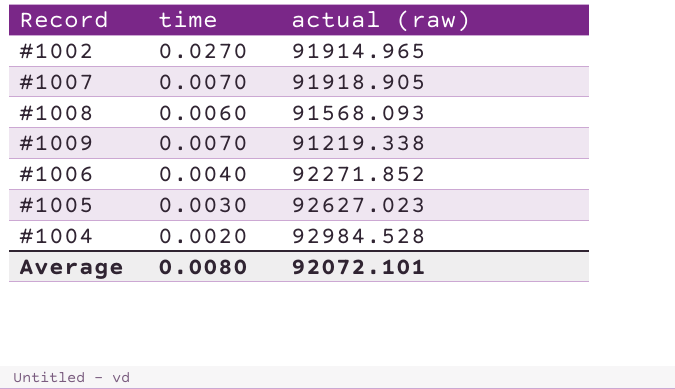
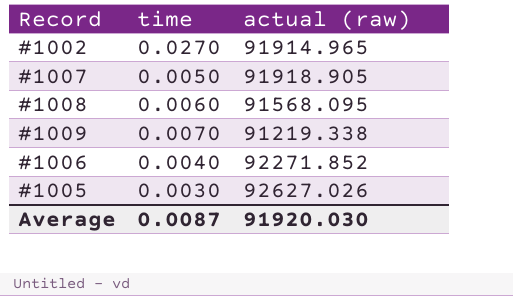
row #1004: 0.0020 | 92984.528 -> none
#1007 | time: 0.0070 -> 0.0050
#1008 | actual (raw): 91568.093 -> 91568.095
#1005 | actual (raw): 92627.023 -> 92627.026
Average | time: 0.0080 -> 0.0087
Average | actual (raw): 92072.101 -> 91920.030

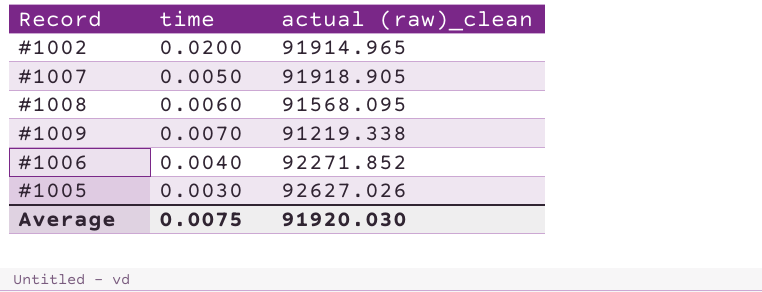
column name: actual (raw) -> actual (raw)_clean
#1002 | time: 0.0270 -> 0.0200
Average | time: 0.0087 -> 0.0075

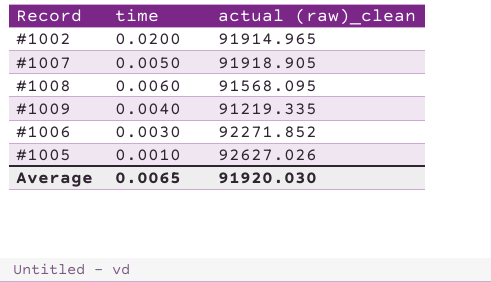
#1009 | time: 0.0070 -> 0.0040
#1009 | actual (raw)_clean: 91219.338 -> 91219.335
#1006 | time: 0.0040 -> 0.0030
#1005 | time: 0.0030 -> 0.0010
Average | time: 0.0075 -> 0.0065

